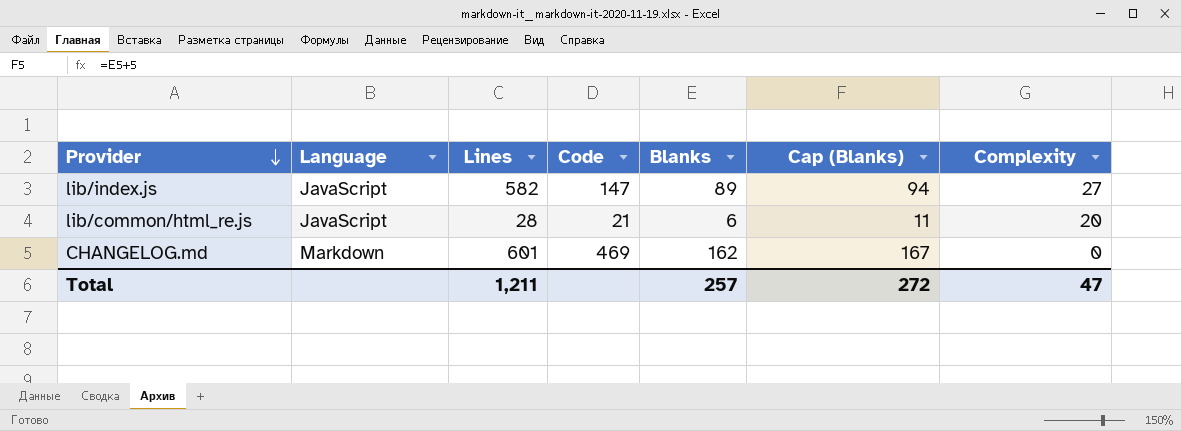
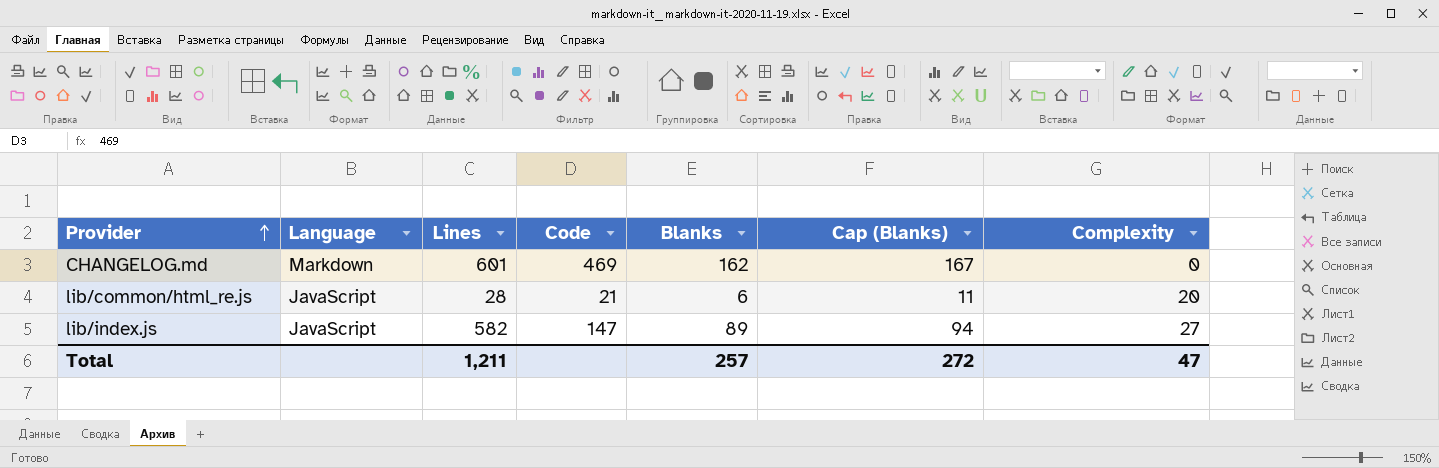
row order: Provider descending -> Provider ascending

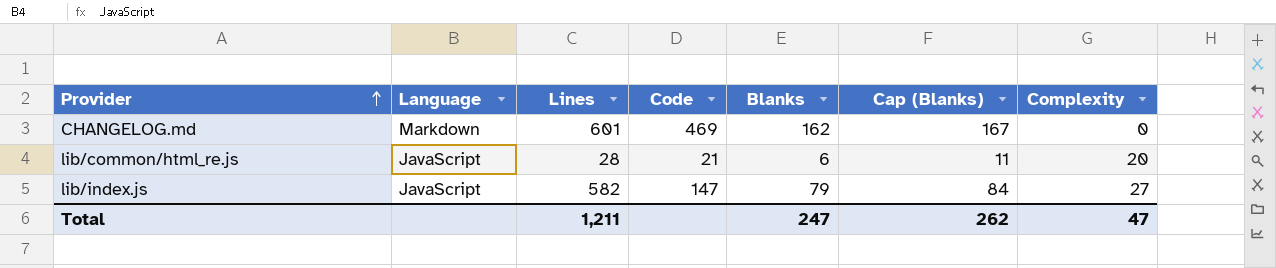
lib/index.js | Blanks: 89 -> 79
lib/index.js | Cap (Blanks): 94 -> 84
Total | Blanks: 257 -> 247
Total | Cap (Blanks): 272 -> 262

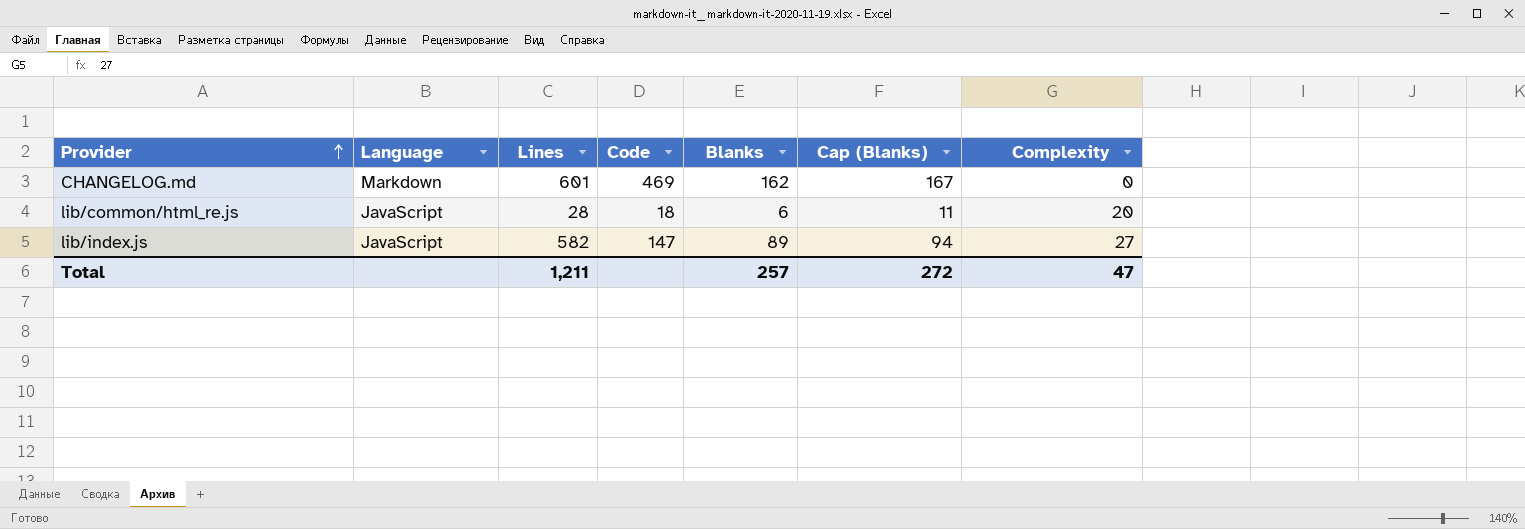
lib/common/html_re.js | Code: 21 -> 18
lib/index.js | Blanks: 79 -> 89
lib/index.js | Cap (Blanks): 84 -> 94
Total | Blanks: 247 -> 257
Total | Cap (Blanks): 262 -> 272

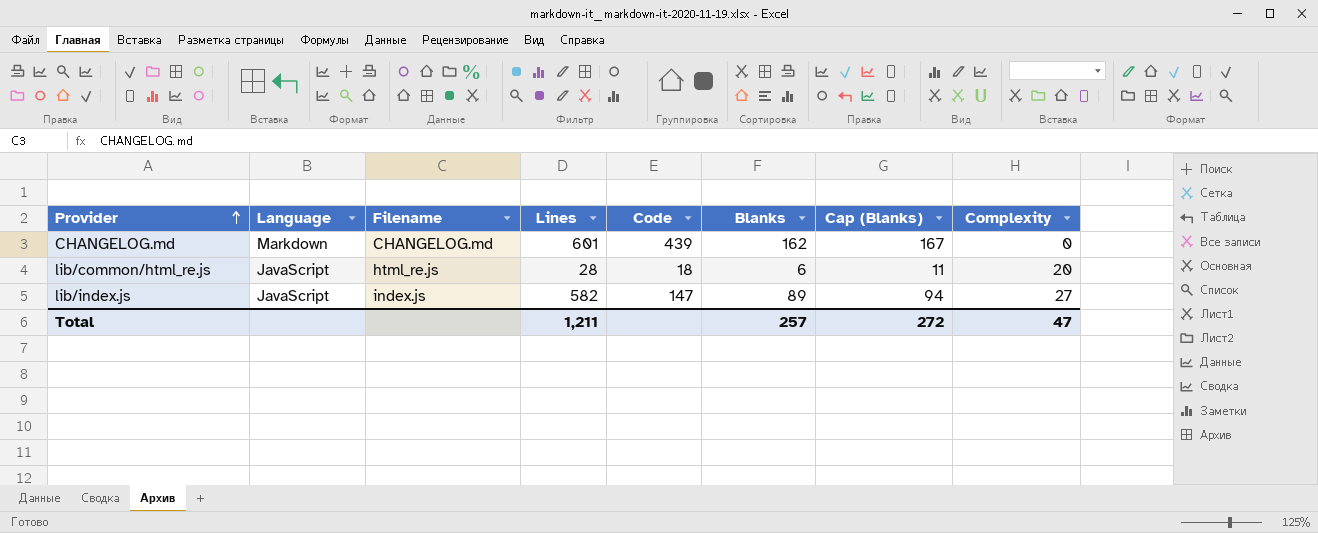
column Filename | position: none -> 3
CHANGELOG.md | Code: 469 -> 439

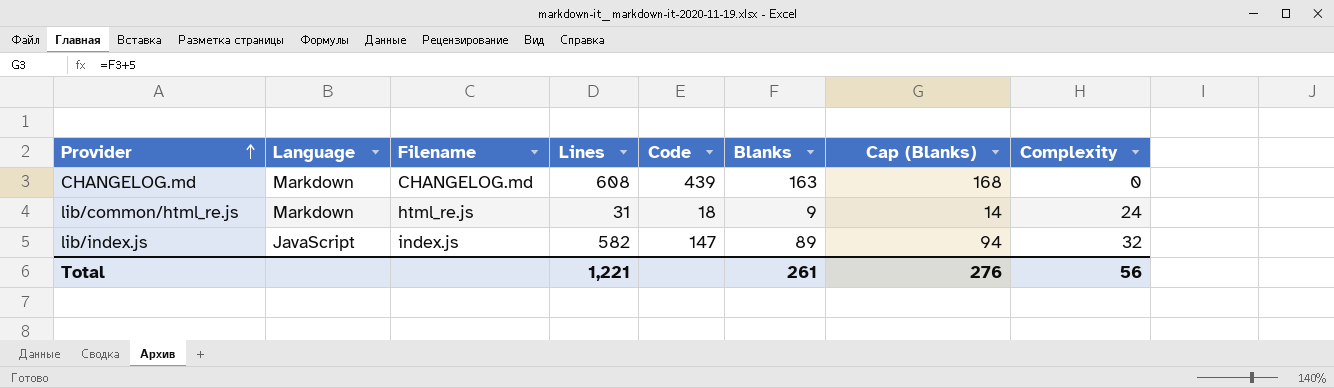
CHANGELOG.md | Lines: 601 -> 608
CHANGELOG.md | Blanks: 162 -> 163
CHANGELOG.md | Cap (Blanks): 167 -> 168
lib/common/html_re.js | Language: JavaScript -> Markdown
lib/common/html_re.js | Lines: 28 -> 31
lib/common/html_re.js | Blanks: 6 -> 9
lib/common/html_re.js | Cap (Blanks): 11 -> 14
lib/common/html_re.js | Complexity: 20 -> 24
lib/index.js | Complexity: 27 -> 32
Total | Lines: 1,211 -> 1,221
Total | Blanks: 257 -> 261
Total | Cap (Blanks): 272 -> 276
Total | Complexity: 47 -> 56

